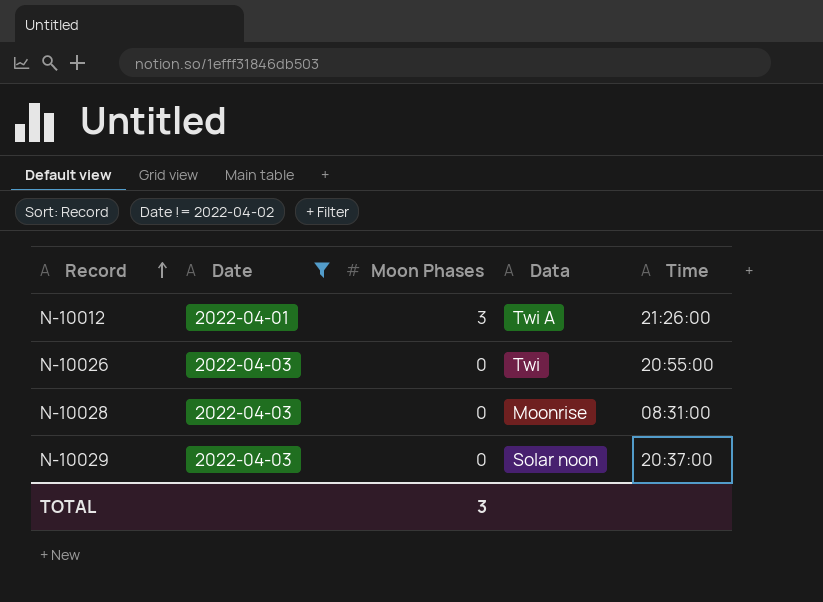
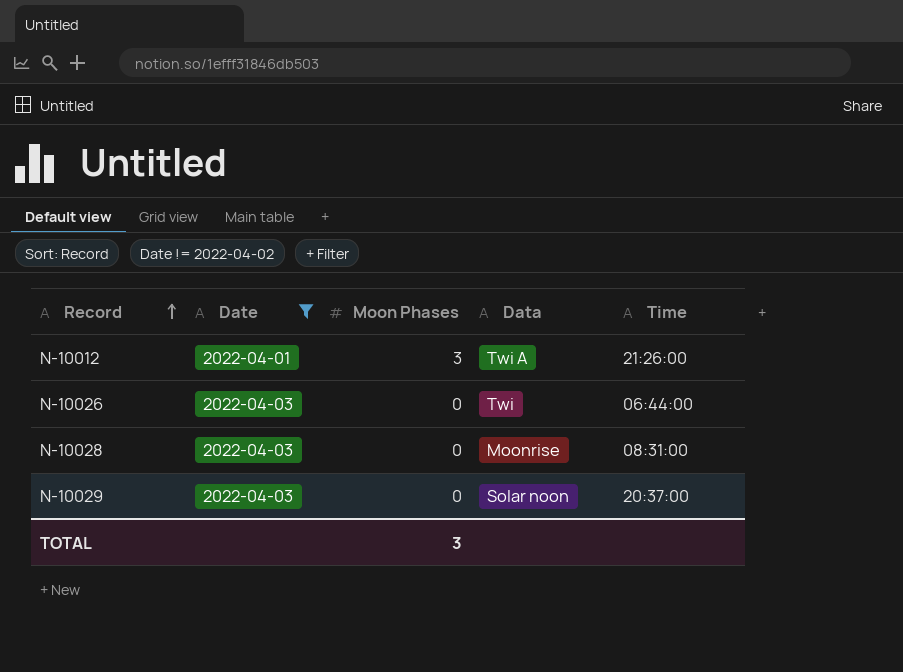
N-10026 | Time: 20:55:00 -> 06:44:00

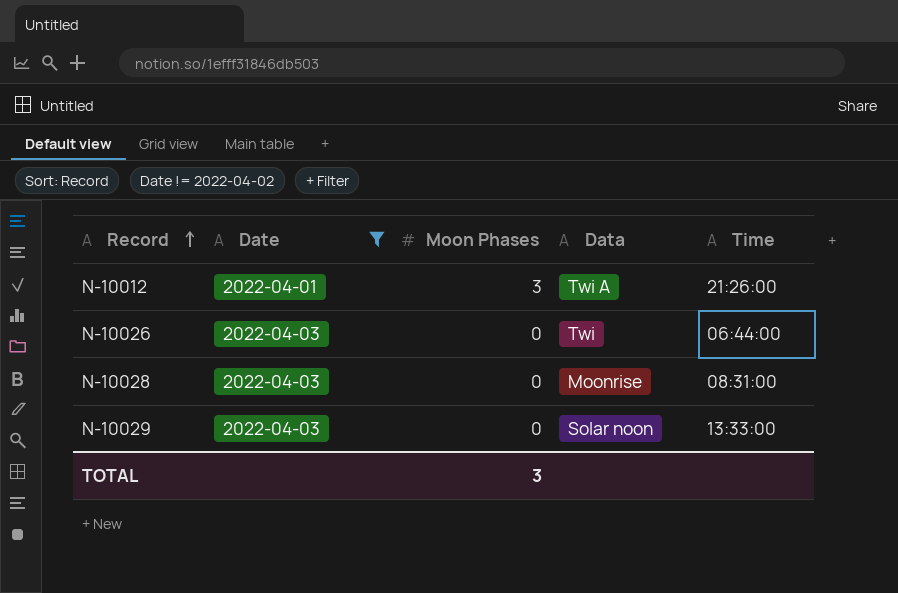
N-10029 | Time: 20:37:00 -> 13:33:00

